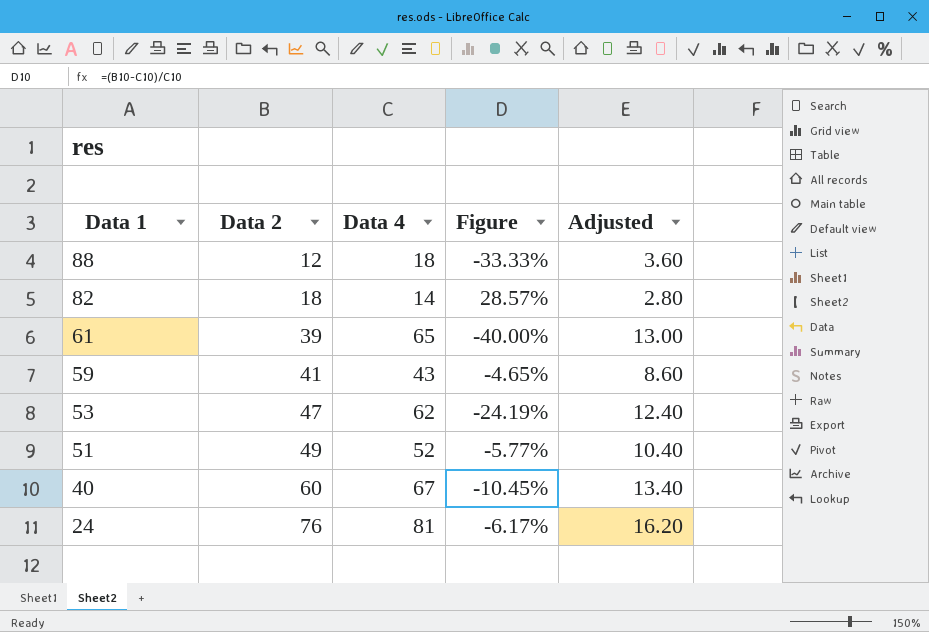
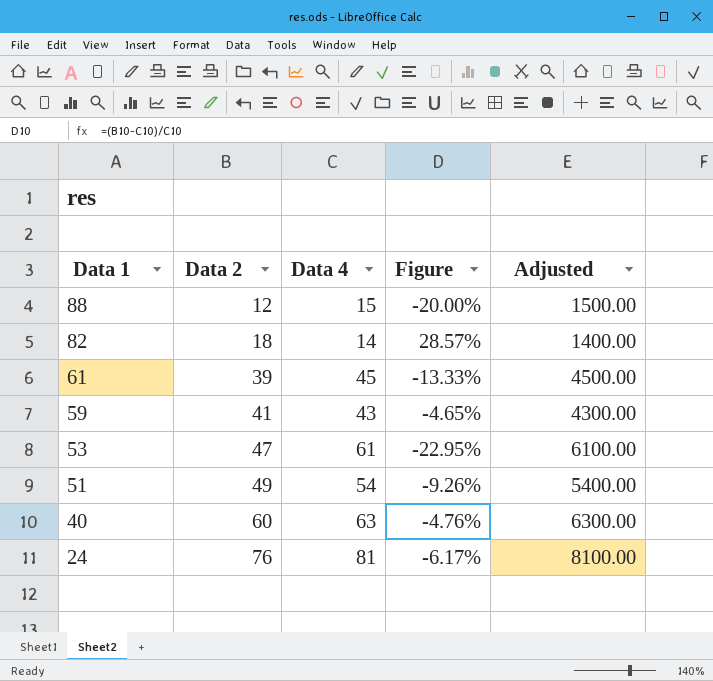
column Adjusted | formula: [Data 4] * 0.2 -> [Data 4] * 100
88 | Data 4: 18 -> 15
88 | Figure: -33.33% -> -20.00%
61 | Data 4: 65 -> 45
61 | Figure: -40.00% -> -13.33%
53 | Data 4: 62 -> 61
53 | Figure: -24.19% -> -22.95%
51 | Data 4: 52 -> 54
51 | Figure: -5.77% -> -9.26%
40 | Data 4: 67 -> 63
40 | Figure: -10.45% -> -4.76%

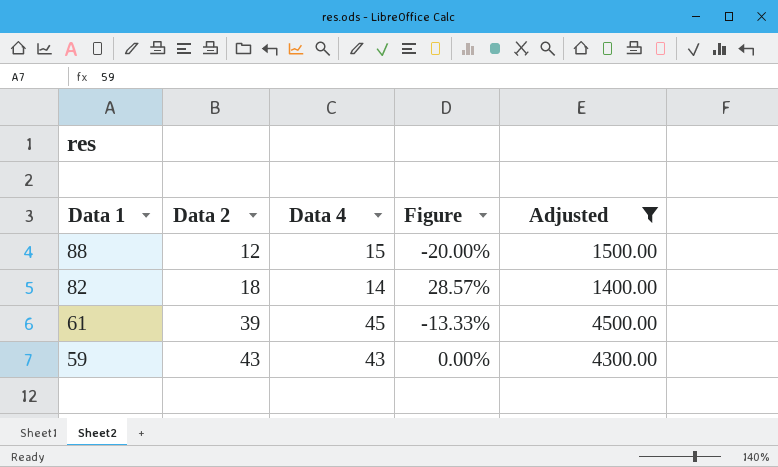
filter: none -> Adjusted <= 4500.00
59 | Data 2: 41 -> 43
59 | Figure: -4.65% -> 0.00%

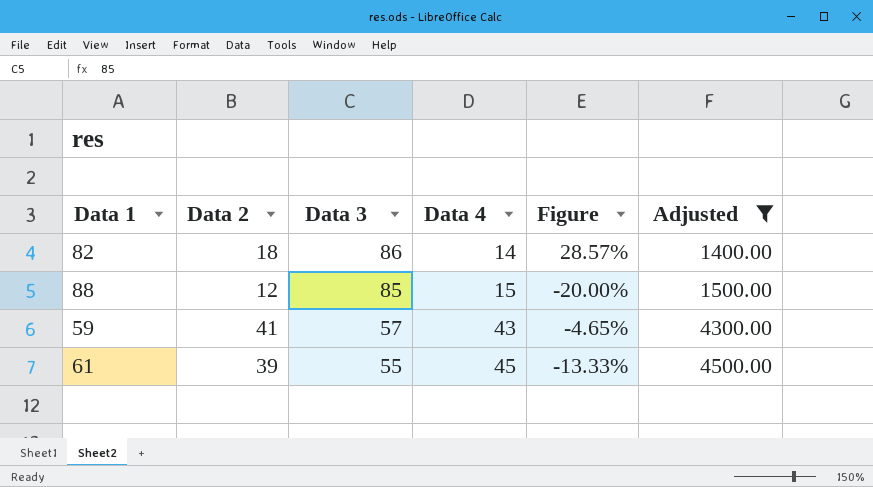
row order: Data 1 descending -> Data 3 descending
column Data 3 | position: none -> 3
59 | Data 2: 43 -> 41
59 | Figure: 0.00% -> -4.65%

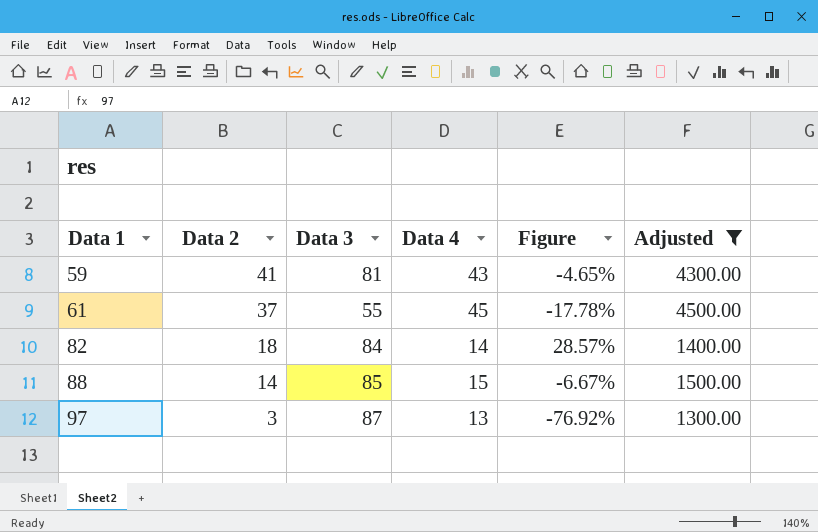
row order: Data 3 descending -> Data 1 ascending
59 | Data 3: 57 -> 81
61 | Data 2: 39 -> 37
61 | Figure: -13.33% -> -17.78%
82 | Data 3: 86 -> 84
88 | Data 2: 12 -> 14
88 | Figure: -20.00% -> -6.67%
row 97: none -> 3 | 87 | 13 | -76.92% | 1300.00

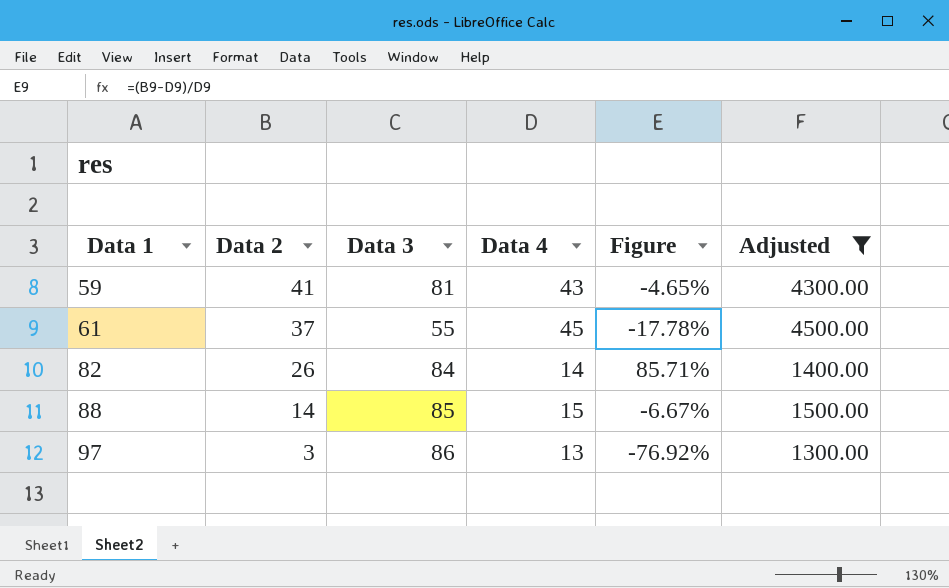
82 | Data 2: 18 -> 26
82 | Figure: 28.57% -> 85.71%
97 | Data 3: 87 -> 86

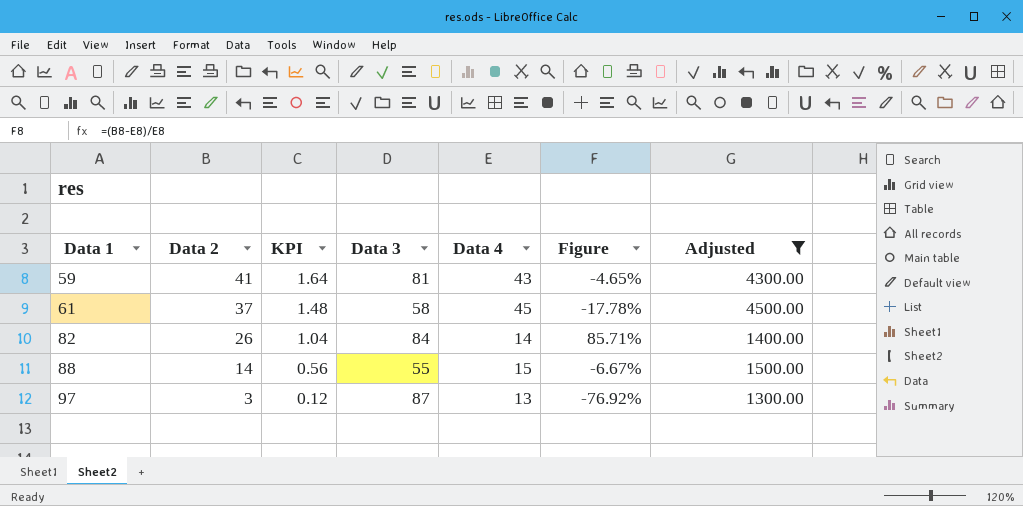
column KPI | formula: none -> [Data 2] * 0.04
61 | Data 3: 55 -> 58
88 | Data 3: 85 -> 55
97 | Data 3: 86 -> 87

